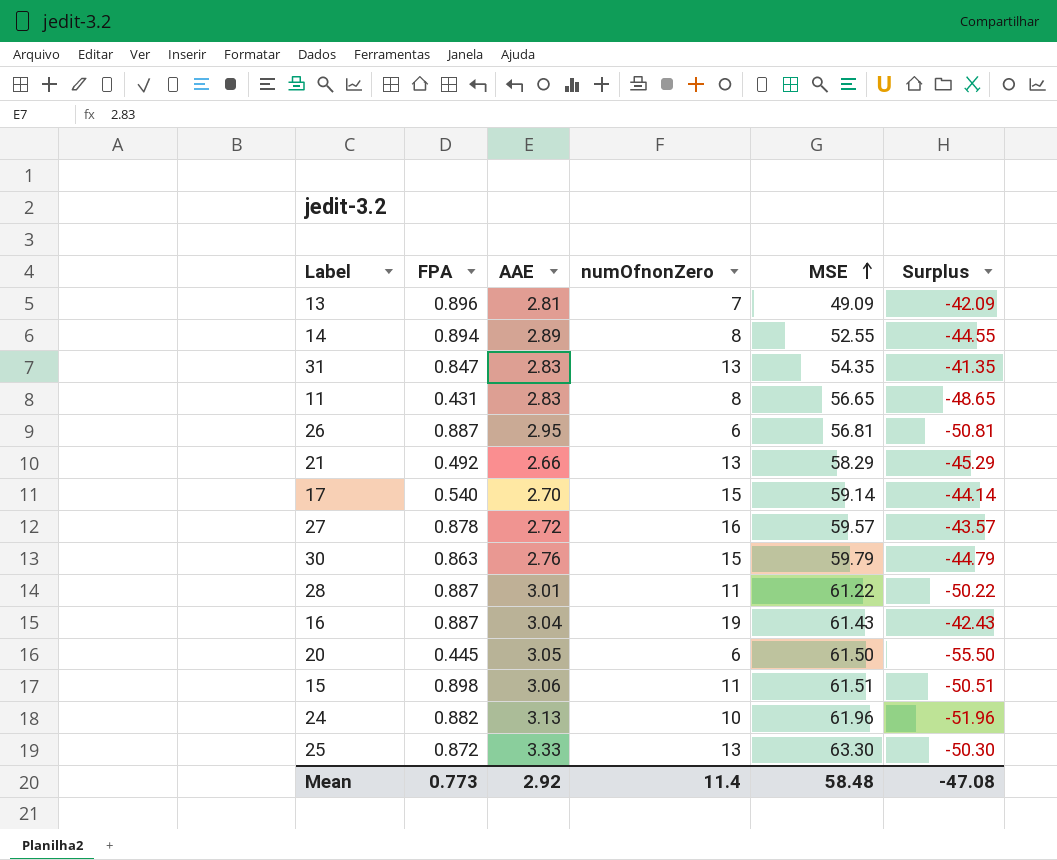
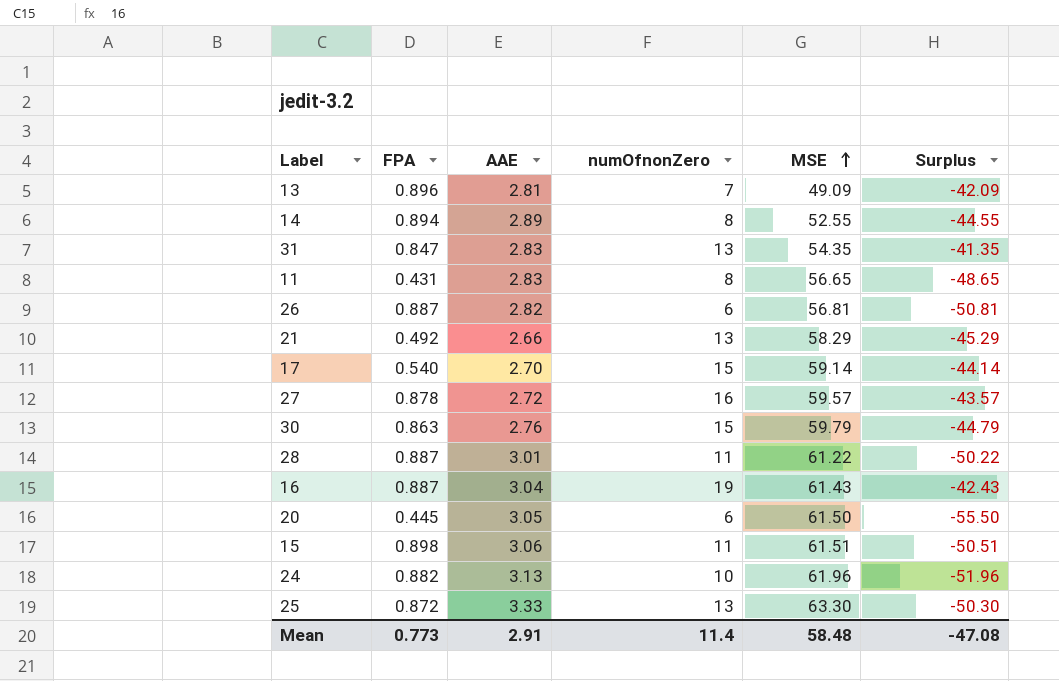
26 | AAE: 2.95 -> 2.82
Mean | AAE: 2.92 -> 2.91

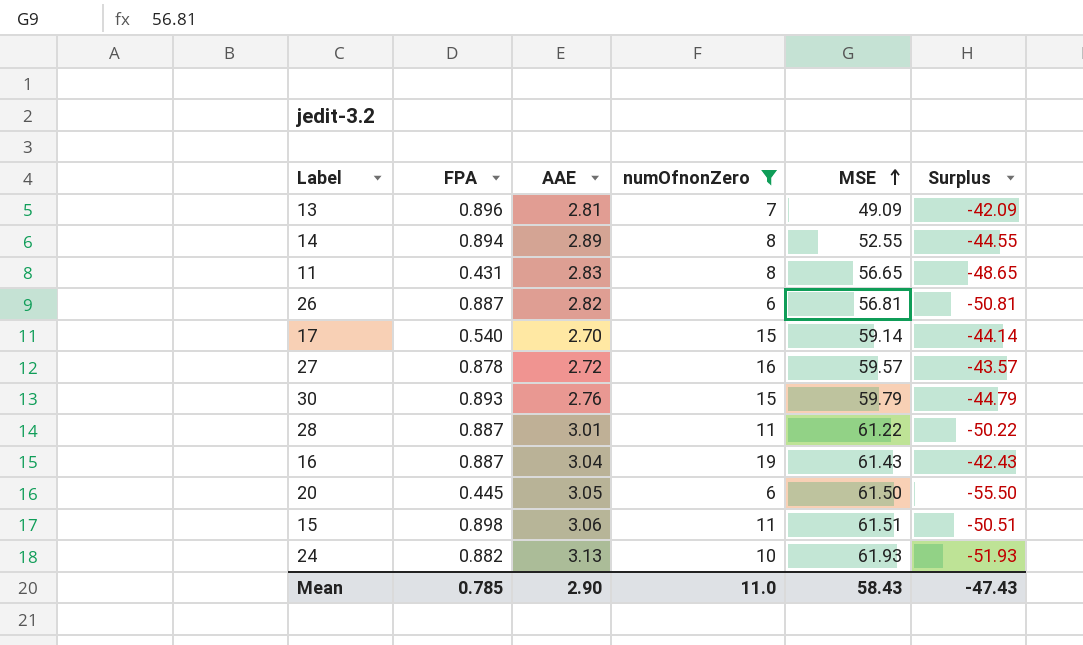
filter: none -> numOfnonZero != 13
30 | FPA: 0.863 -> 0.893
24 | MSE: 61.96 -> 61.93
24 | Surplus: -51.96 -> -51.93
Mean | FPA: 0.773 -> 0.785
Mean | AAE: 2.91 -> 2.90
Mean | numOfnonZero: 11.4 -> 11.0
Mean | MSE: 58.48 -> 58.43
Mean | Surplus: -47.08 -> -47.43

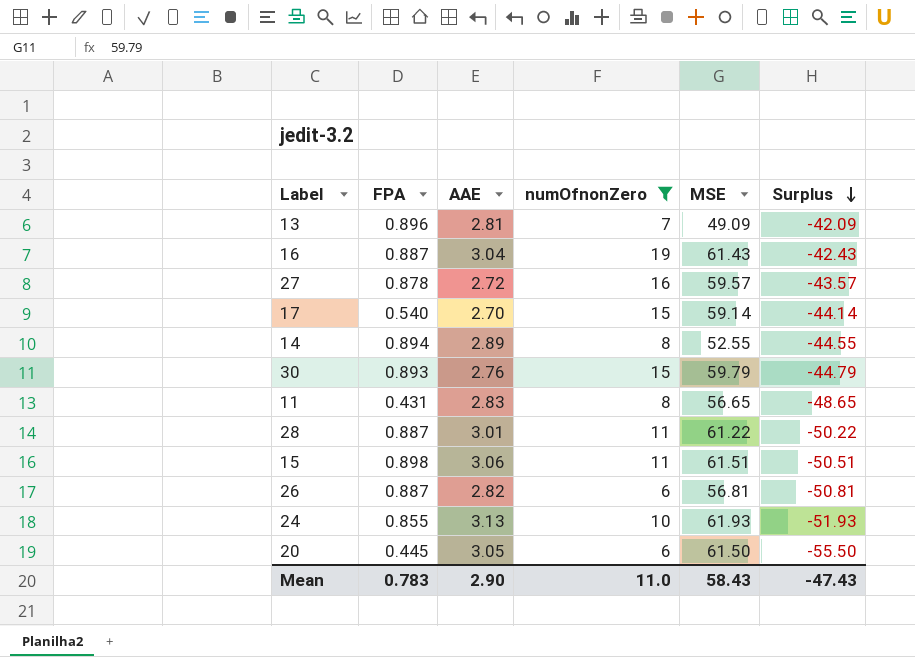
row order: MSE ascending -> Surplus descending
24 | FPA: 0.882 -> 0.855
Mean | FPA: 0.785 -> 0.783

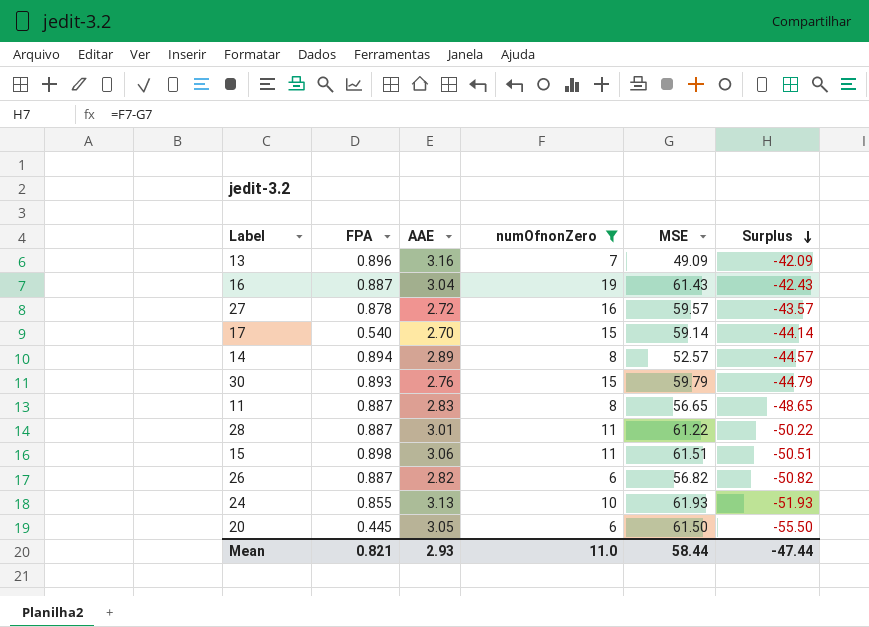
13 | AAE: 2.81 -> 3.16
14 | MSE: 52.55 -> 52.57
14 | Surplus: -44.55 -> -44.57
11 | FPA: 0.431 -> 0.887
26 | MSE: 56.81 -> 56.82
26 | Surplus: -50.81 -> -50.82
Mean | FPA: 0.783 -> 0.821
Mean | AAE: 2.90 -> 2.93
Mean | MSE: 58.43 -> 58.44
Mean | Surplus: -47.43 -> -47.44

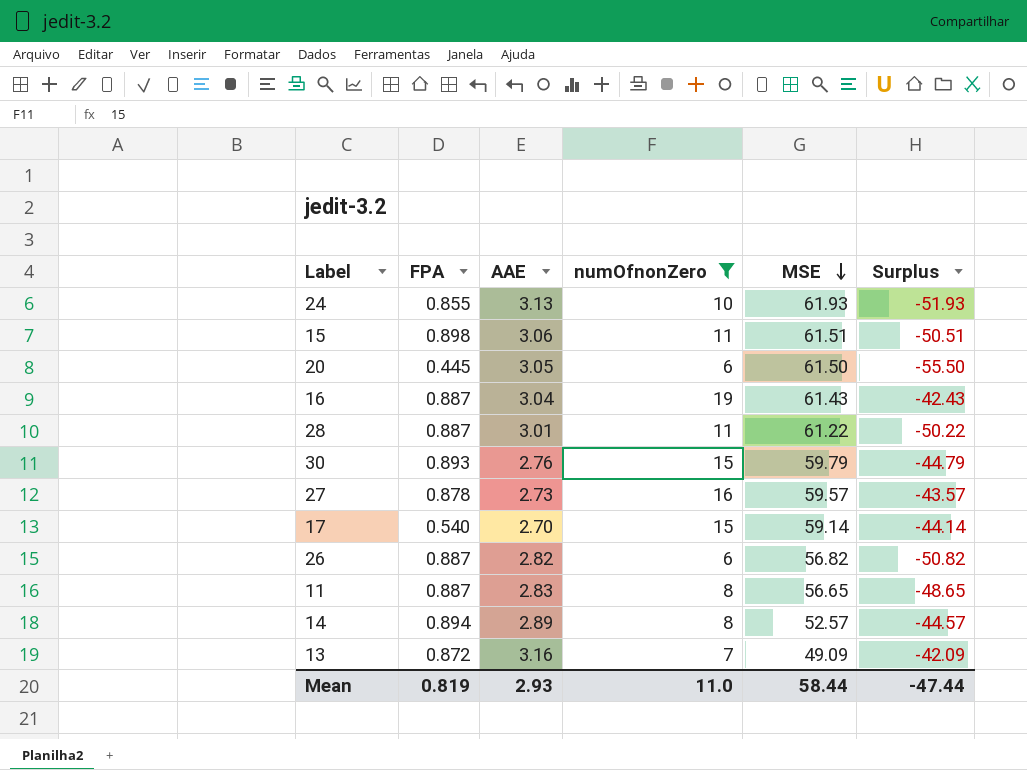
row order: Surplus descending -> MSE descending
27 | AAE: 2.72 -> 2.73
13 | FPA: 0.896 -> 0.872
Mean | FPA: 0.821 -> 0.819

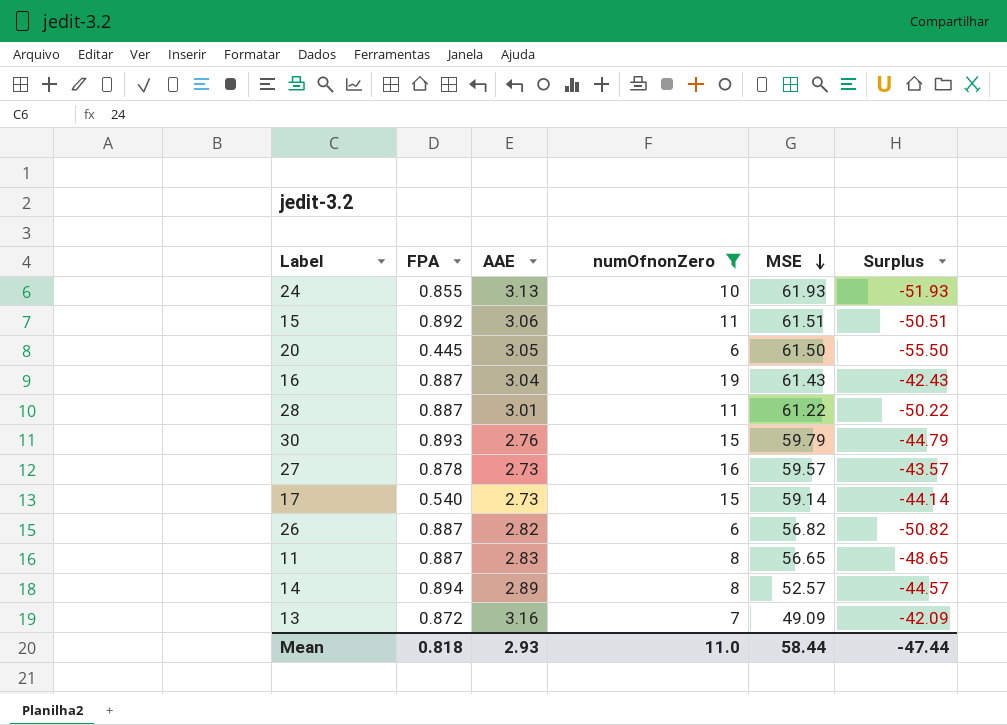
15 | FPA: 0.898 -> 0.892
17 | AAE: 2.70 -> 2.73
Mean | FPA: 0.819 -> 0.818

